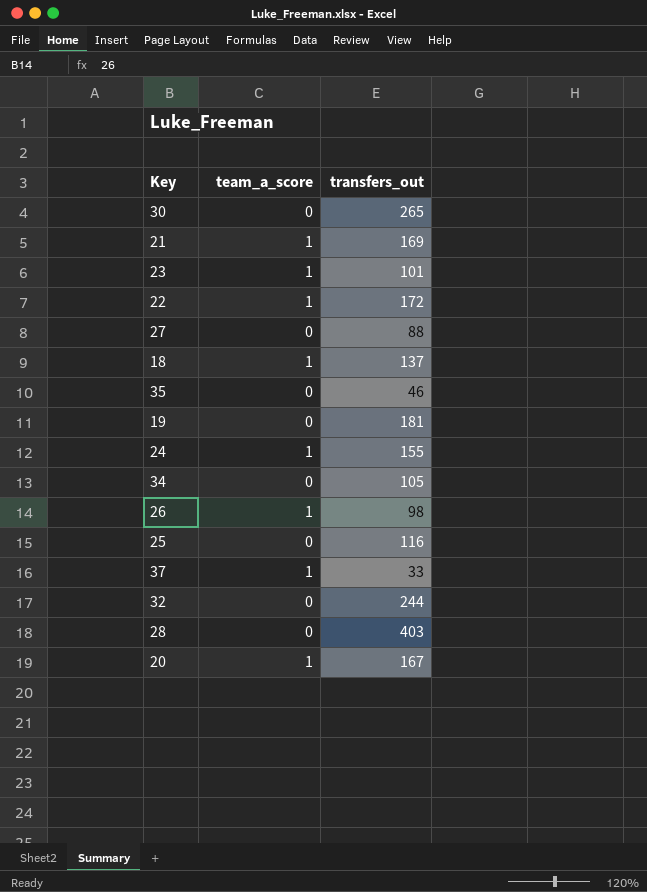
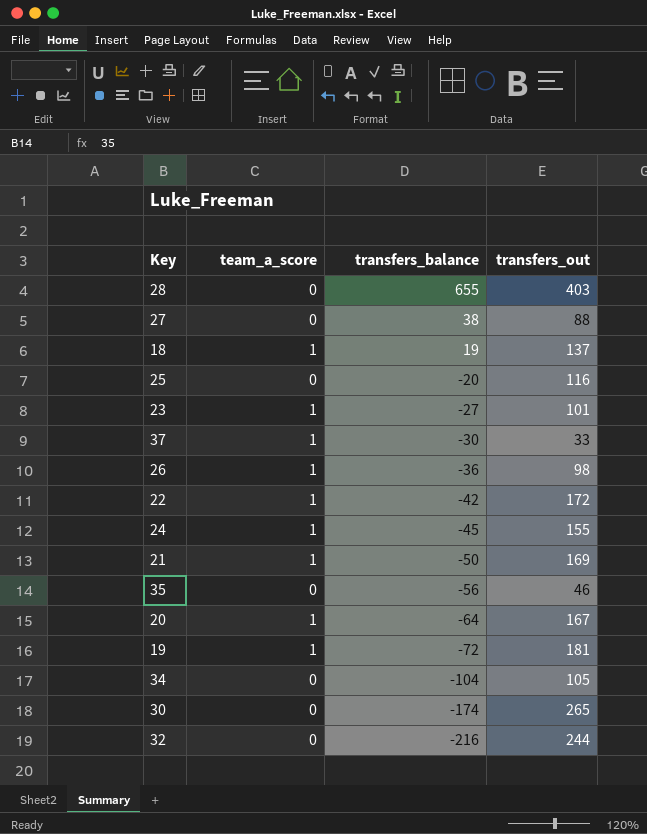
row order: none -> transfers_balance descending
column transfers_balance | position: none -> 3
19 | team_a_score: 0 -> 1

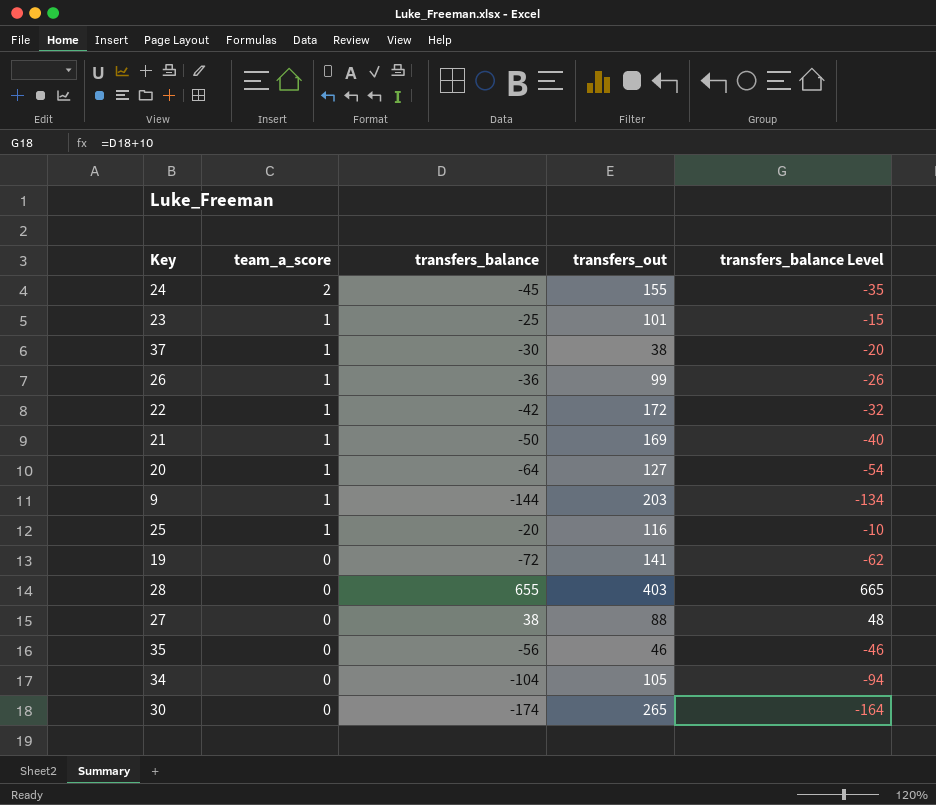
row order: transfers_balance descending -> team_a_score descending
column transfers_balance Level | formula: none -> [transfers_balance] + 10
row 18: 1 | 19 | 137 -> none
row 32: 0 | -216 | 244 -> none
24 | team_a_score: 1 -> 2
23 | transfers_balance: -27 -> -25
37 | transfers_out: 33 -> 38
26 | transfers_out: 98 -> 99
20 | transfers_out: 167 -> 127
row 9: none -> 1 | -144 | 203 | -134
25 | team_a_score: 0 -> 1
19 | team_a_score: 1 -> 0
19 | transfers_out: 181 -> 141

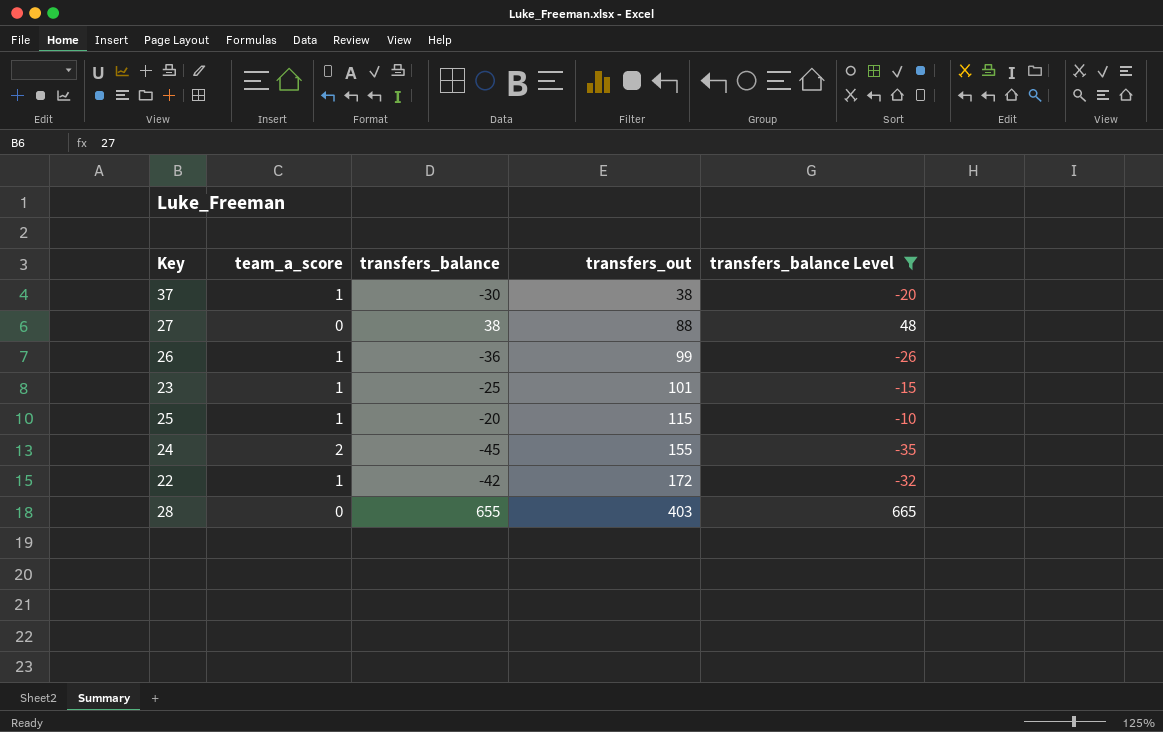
filter: none -> transfers_balance Level >= -35
row order: team_a_score descending -> transfers_out ascending
25 | transfers_out: 116 -> 115

